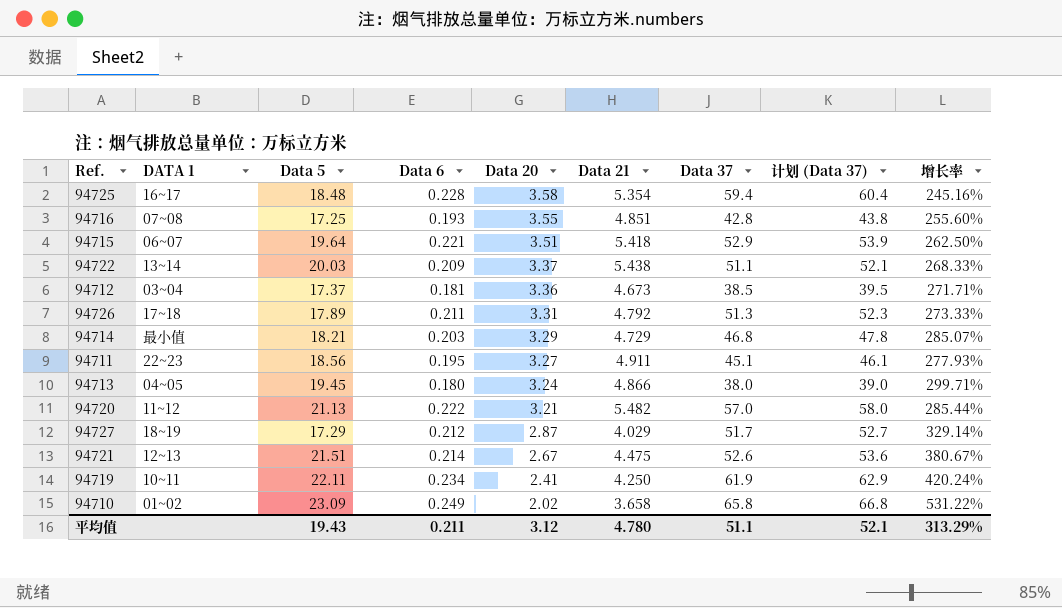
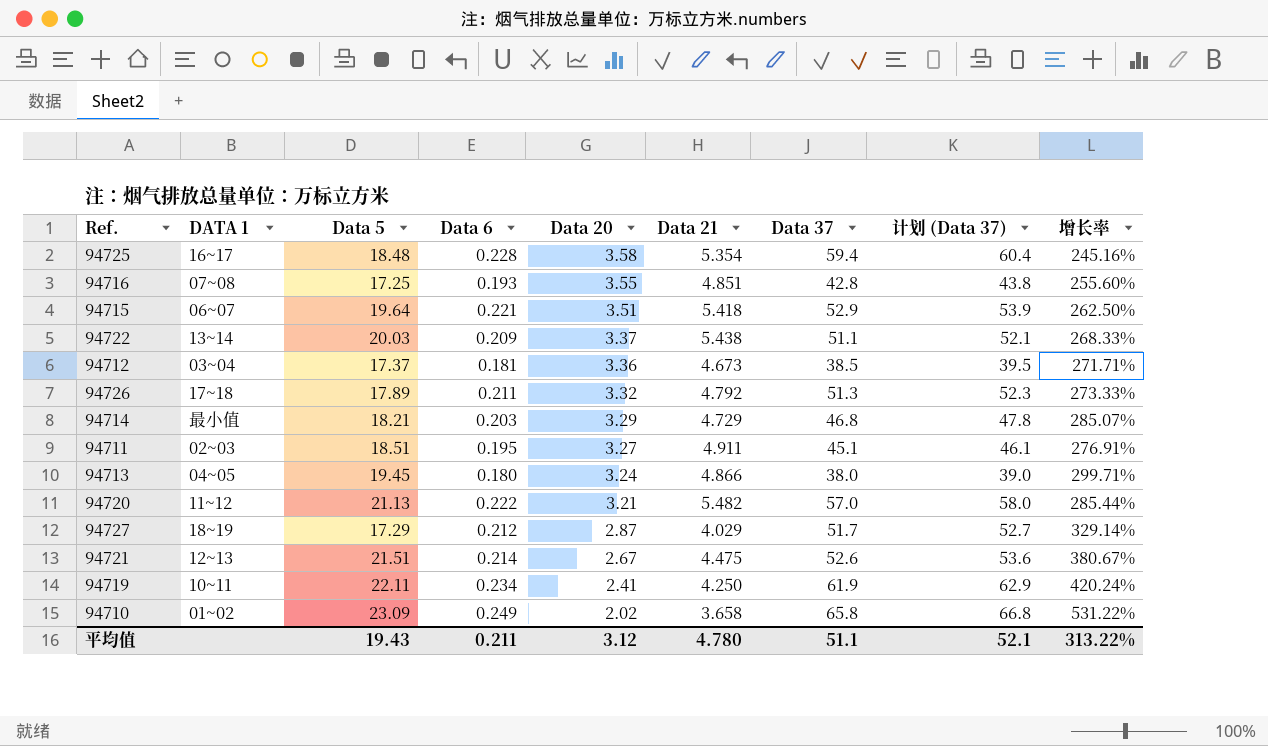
94726 | Data 20: 3.31 -> 3.32
94711 | DATA 1: 22~23 -> 02~03
94711 | Data 5: 18.56 -> 18.51
94711 | 增长率: 277.93% -> 276.91%
平均值 | 增长率: 313.29% -> 313.22%

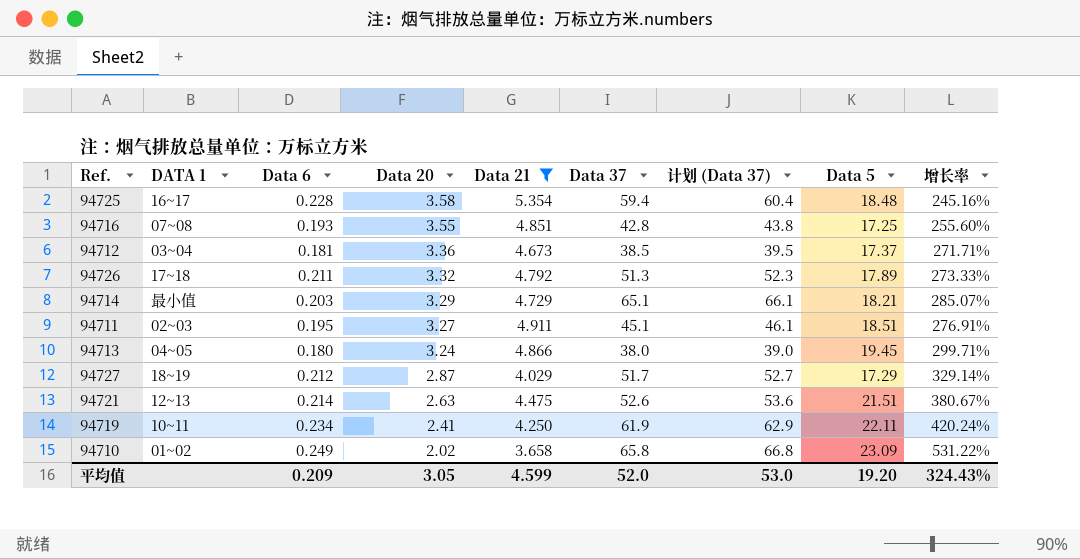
filter: none -> Data 21 <= 5.354
column Data 5 | position: 3 -> 8
94714 | Data 37: 46.8 -> 65.1
94714 | 计划 (Data 37): 47.8 -> 66.1
94721 | Data 20: 2.67 -> 2.63
平均值 | Data 6: 0.211 -> 0.209
平均值 | Data 20: 3.12 -> 3.05
平均值 | Data 21: 4.780 -> 4.599
平均值 | Data 37: 51.1 -> 52.0
平均值 | 计划 (Data 37): 52.1 -> 53.0
平均值 | Data 5: 19.43 -> 19.20
平均值 | 增长率: 313.22% -> 324.43%

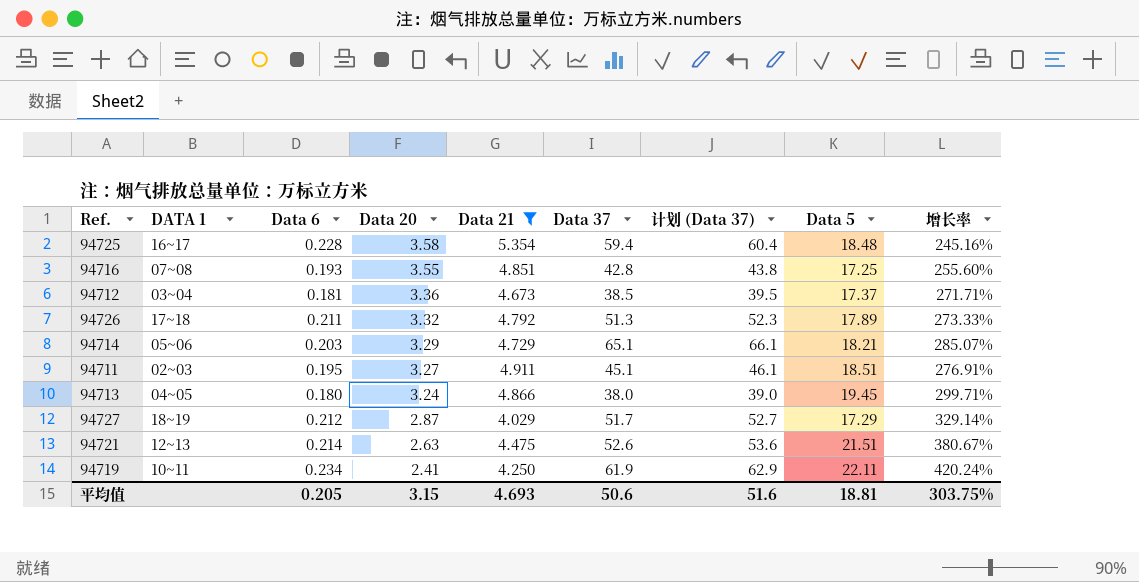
row 94710: 01~02 | 0.249 | 2.02 | 3.658 | 65.8 | 66.8 | 23.09 | 531.22% -> none
94714 | DATA 1: 最小值 -> 05~06
平均值 | Data 6: 0.209 -> 0.205
平均值 | Data 20: 3.05 -> 3.15
平均值 | Data 21: 4.599 -> 4.693
平均值 | Data 37: 52.0 -> 50.6
平均值 | 计划 (Data 37): 53.0 -> 51.6
平均值 | Data 5: 19.20 -> 18.81
平均值 | 增长率: 324.43% -> 303.75%

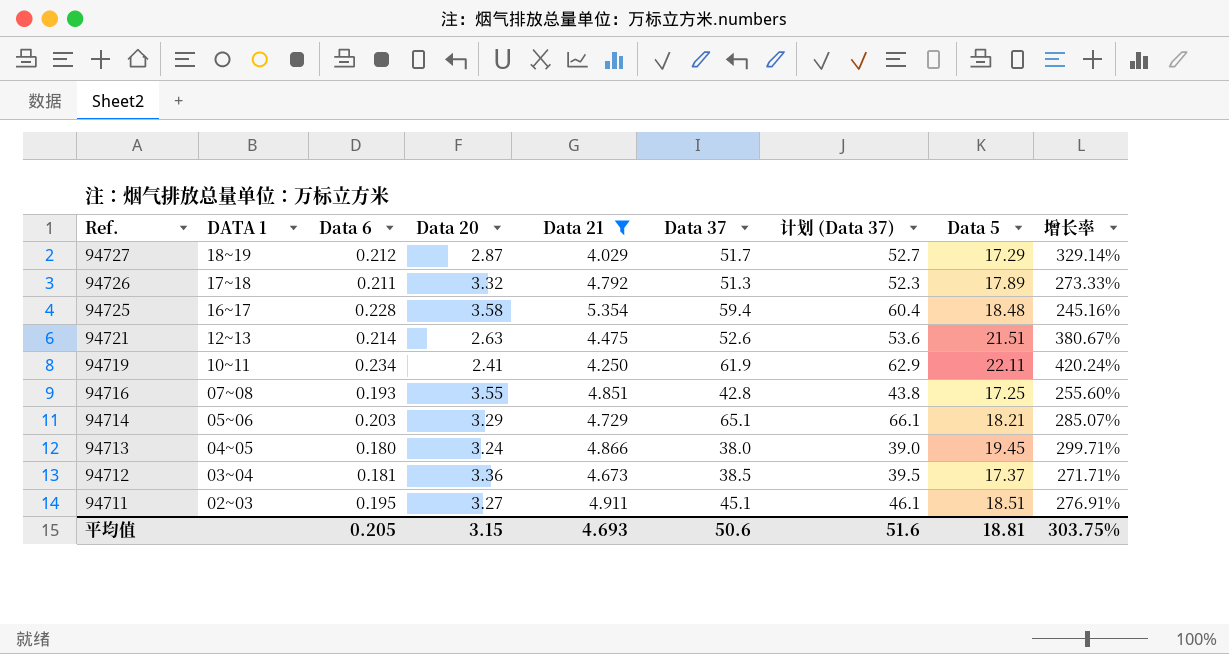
row order: Data 20 descending -> Ref. descending

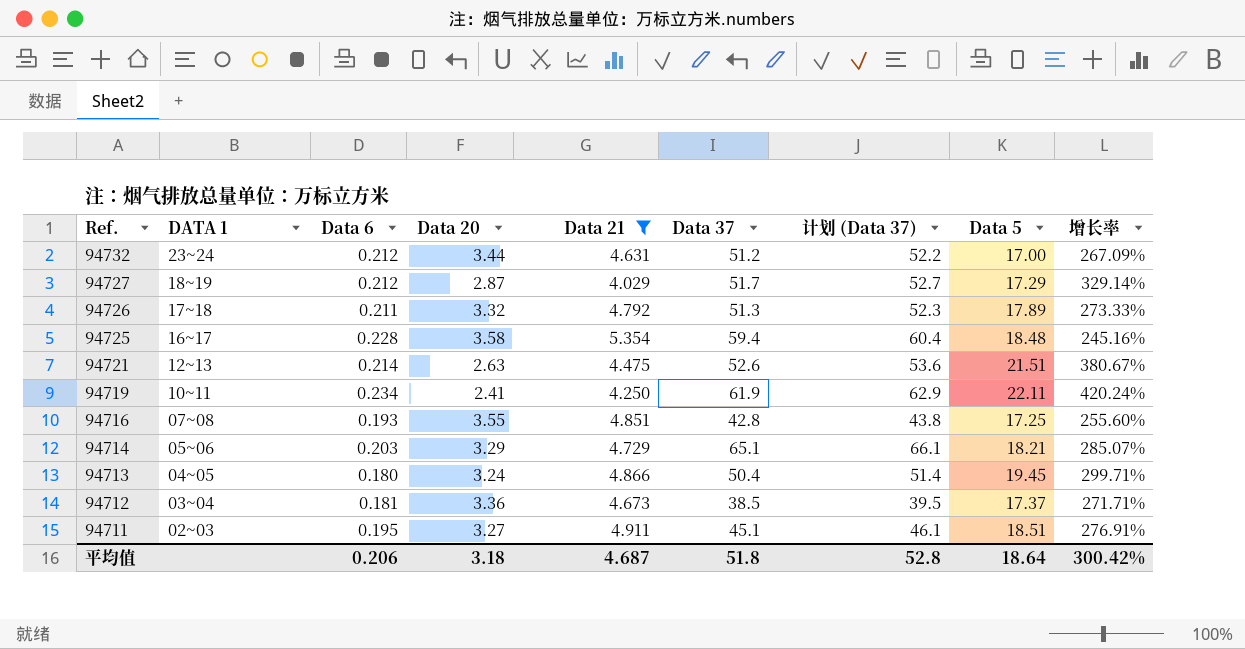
row 94732: none -> 23~24 | 0.212 | 3.44 | 4.631 | 51.2 | 52.2 | 17.00 | 267.09%
94713 | Data 37: 38.0 -> 50.4
94713 | 计划 (Data 37): 39.0 -> 51.4
平均值 | Data 6: 0.205 -> 0.206
平均值 | Data 20: 3.15 -> 3.18
平均值 | Data 21: 4.693 -> 4.687
平均值 | Data 37: 50.6 -> 51.8
平均值 | 计划 (Data 37): 51.6 -> 52.8
平均值 | Data 5: 18.81 -> 18.64
平均值 | 增长率: 303.75% -> 300.42%

